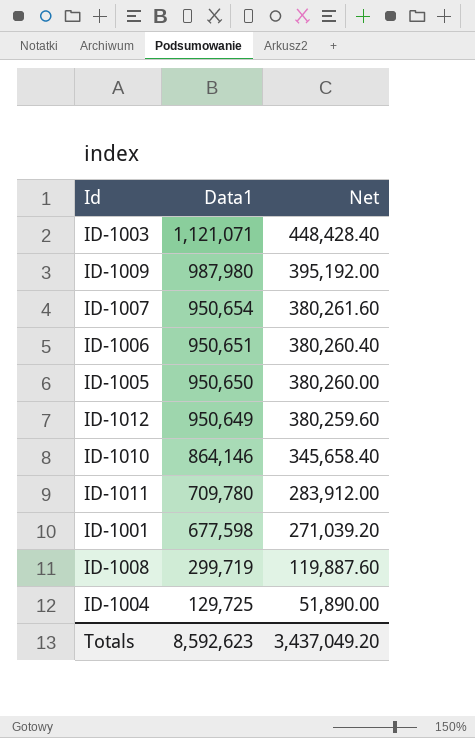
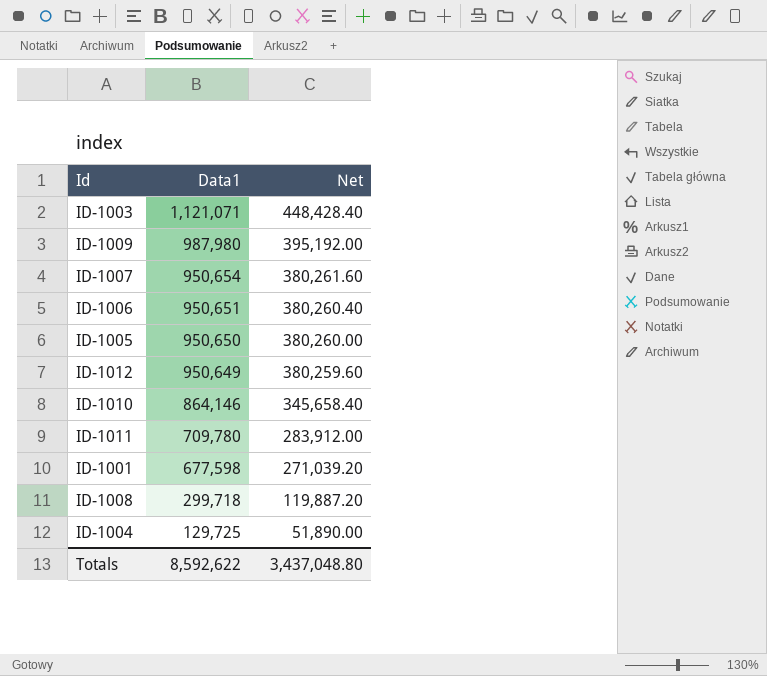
ID-1008 | Data1: 299,719 -> 299,718
ID-1008 | Net: 119,887.60 -> 119,887.20
Totals | Data1: 8,592,623 -> 8,592,622
Totals | Net: 3,437,049.20 -> 3,437,048.80

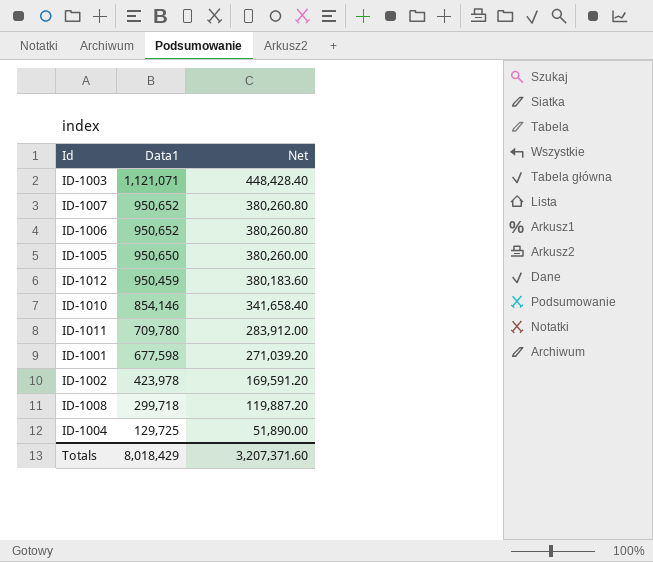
row ID-1009: 987,980 | 395,192.00 -> none
ID-1007 | Data1: 950,654 -> 950,652
ID-1007 | Net: 380,261.60 -> 380,260.80
ID-1006 | Data1: 950,651 -> 950,652
ID-1006 | Net: 380,260.40 -> 380,260.80
ID-1012 | Data1: 950,649 -> 950,459
ID-1012 | Net: 380,259.60 -> 380,183.60
ID-1010 | Data1: 864,146 -> 854,146
ID-1010 | Net: 345,658.40 -> 341,658.40
row ID-1002: none -> 423,978 | 169,591.20
Totals | Data1: 8,592,622 -> 8,018,429
Totals | Net: 3,437,048.80 -> 3,207,371.60

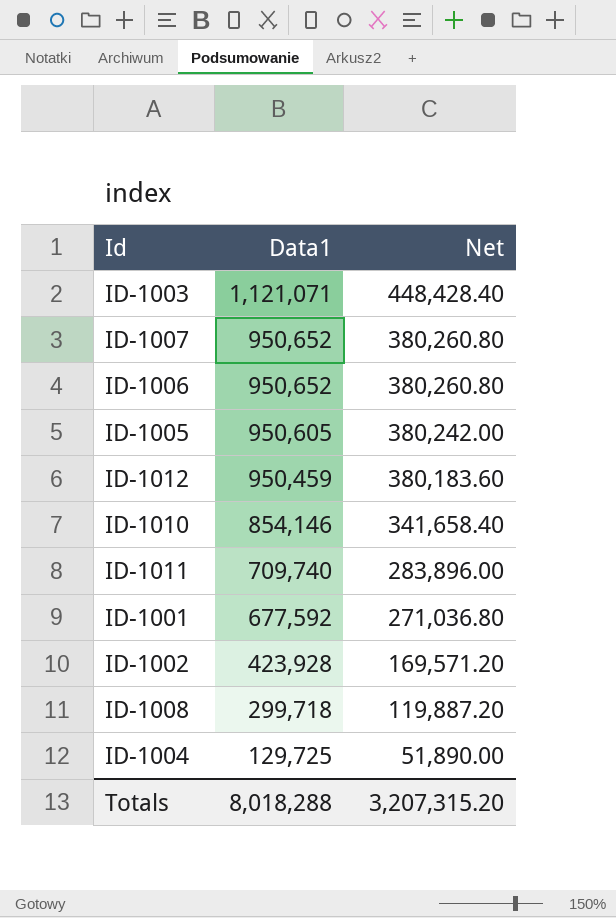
ID-1005 | Data1: 950,650 -> 950,605
ID-1005 | Net: 380,260.00 -> 380,242.00
ID-1011 | Data1: 709,780 -> 709,740
ID-1011 | Net: 283,912.00 -> 283,896.00
ID-1001 | Data1: 677,598 -> 677,592
ID-1001 | Net: 271,039.20 -> 271,036.80
ID-1002 | Data1: 423,978 -> 423,928
ID-1002 | Net: 169,591.20 -> 169,571.20
Totals | Data1: 8,018,429 -> 8,018,288
Totals | Net: 3,207,371.60 -> 3,207,315.20

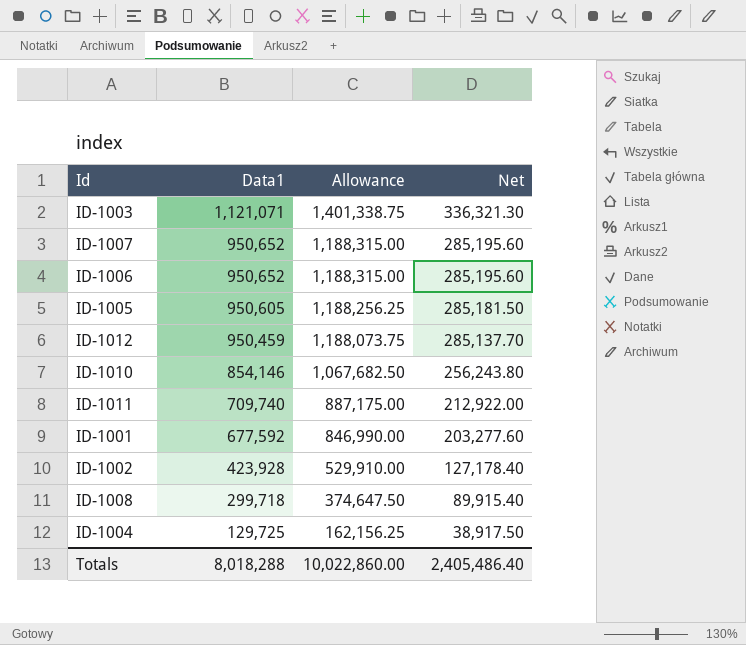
column Allowance | formula: none -> [Data1] * 1.25
column Net | formula: [Data1] * 0.4 -> [Data1] * 0.3
Totals | Net: 3,207,315.20 -> 2,405,486.40

